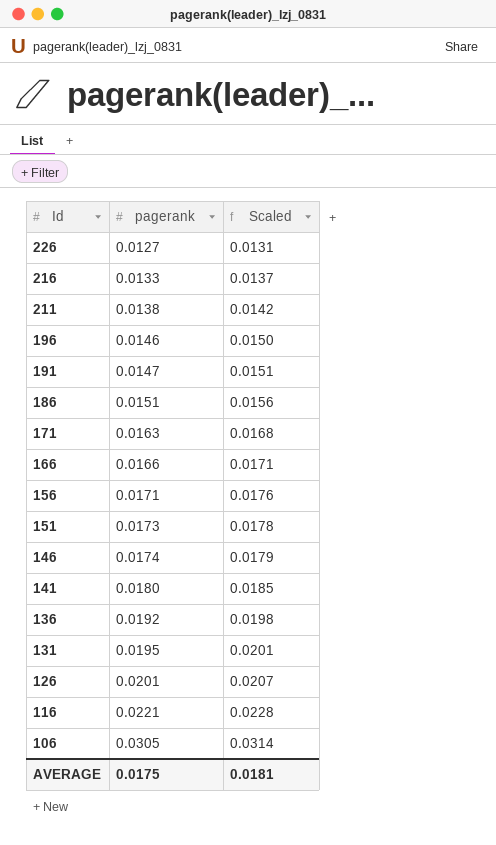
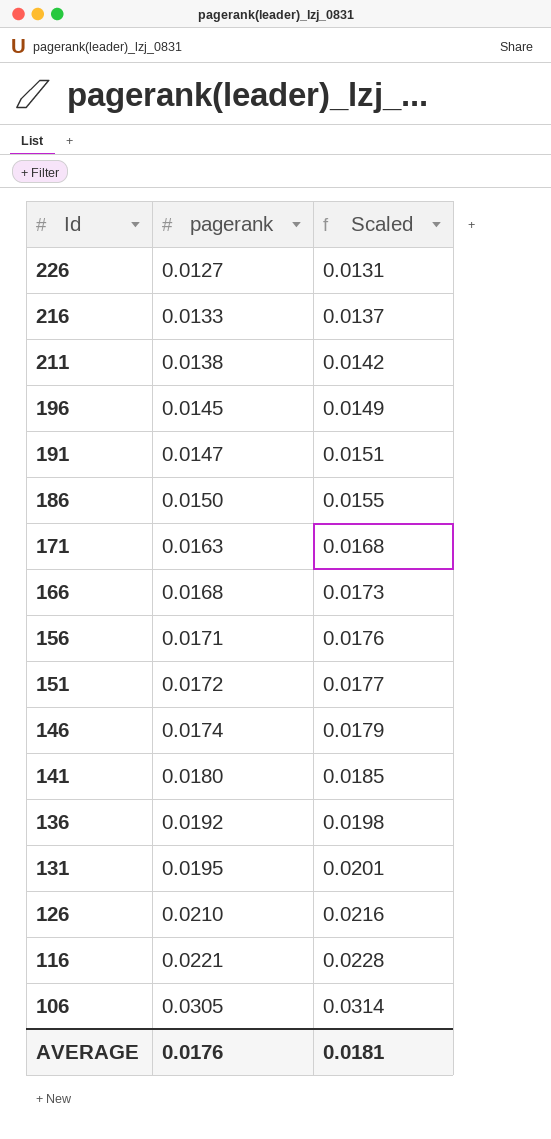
196 | pagerank: 0.0146 -> 0.0145
196 | Scaled: 0.0150 -> 0.0149
186 | pagerank: 0.0151 -> 0.0150
186 | Scaled: 0.0156 -> 0.0155
166 | pagerank: 0.0166 -> 0.0168
166 | Scaled: 0.0171 -> 0.0173
151 | pagerank: 0.0173 -> 0.0172
151 | Scaled: 0.0178 -> 0.0177
126 | pagerank: 0.0201 -> 0.0210
126 | Scaled: 0.0207 -> 0.0216
AVERAGE | pagerank: 0.0175 -> 0.0176

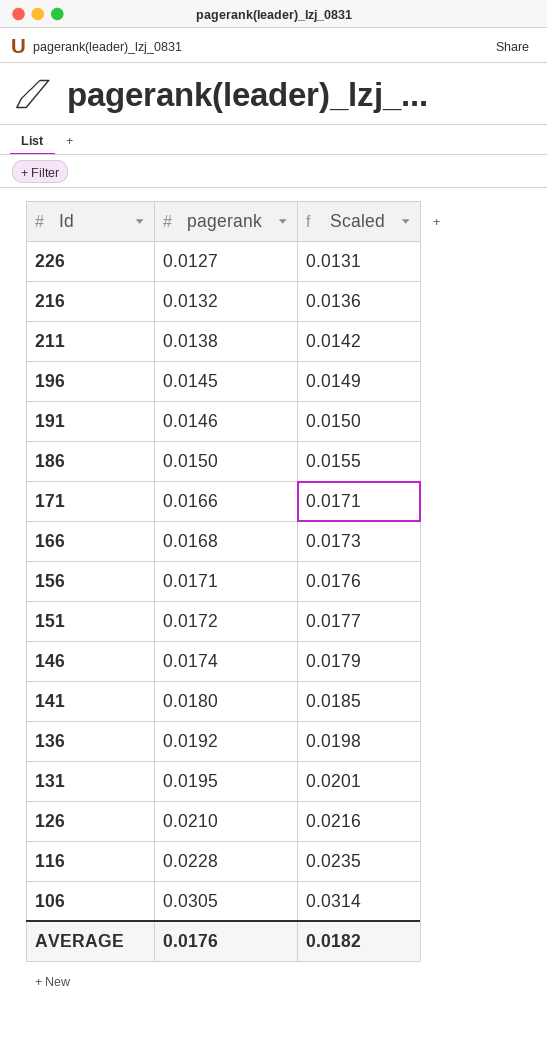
216 | pagerank: 0.0133 -> 0.0132
216 | Scaled: 0.0137 -> 0.0136
191 | pagerank: 0.0147 -> 0.0146
191 | Scaled: 0.0151 -> 0.0150
171 | pagerank: 0.0163 -> 0.0166
171 | Scaled: 0.0168 -> 0.0171
116 | pagerank: 0.0221 -> 0.0228
116 | Scaled: 0.0228 -> 0.0235
AVERAGE | Scaled: 0.0181 -> 0.0182

